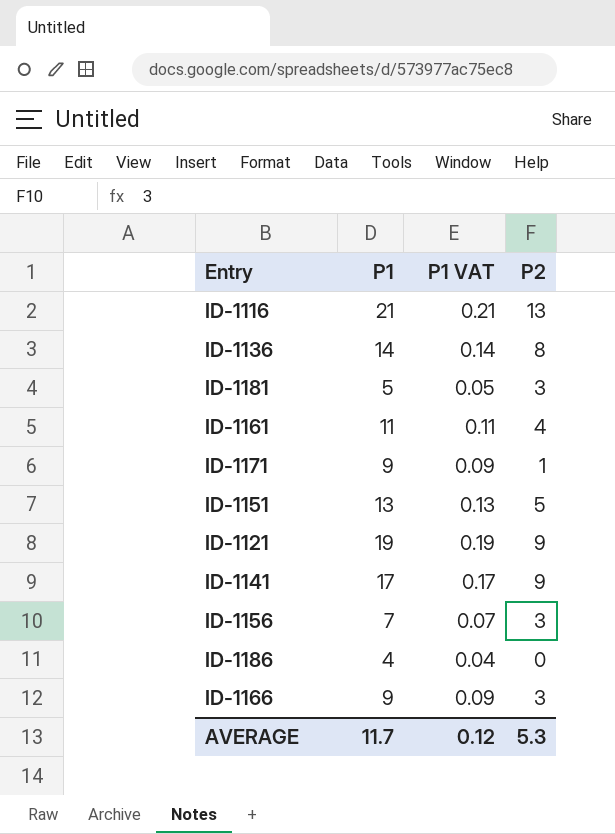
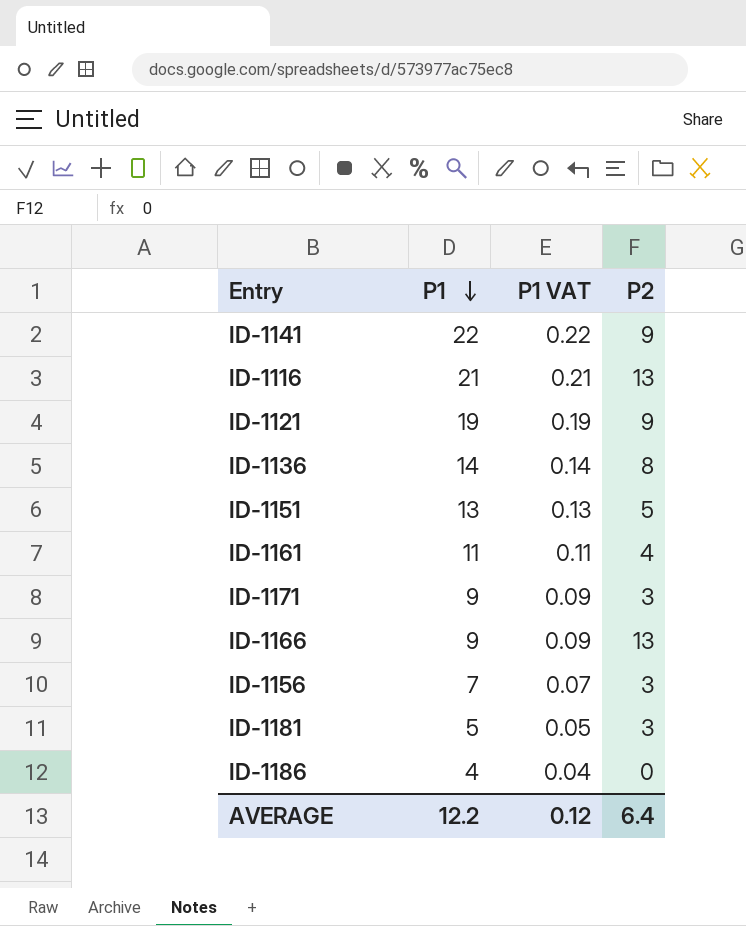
row order: none -> P1 descending
ID-1141 | P1: 17 -> 22
ID-1141 | P1 VAT: 0.17 -> 0.22
ID-1171 | P2: 1 -> 3
ID-1166 | P2: 3 -> 13
AVERAGE | P1: 11.7 -> 12.2
AVERAGE | P2: 5.3 -> 6.4

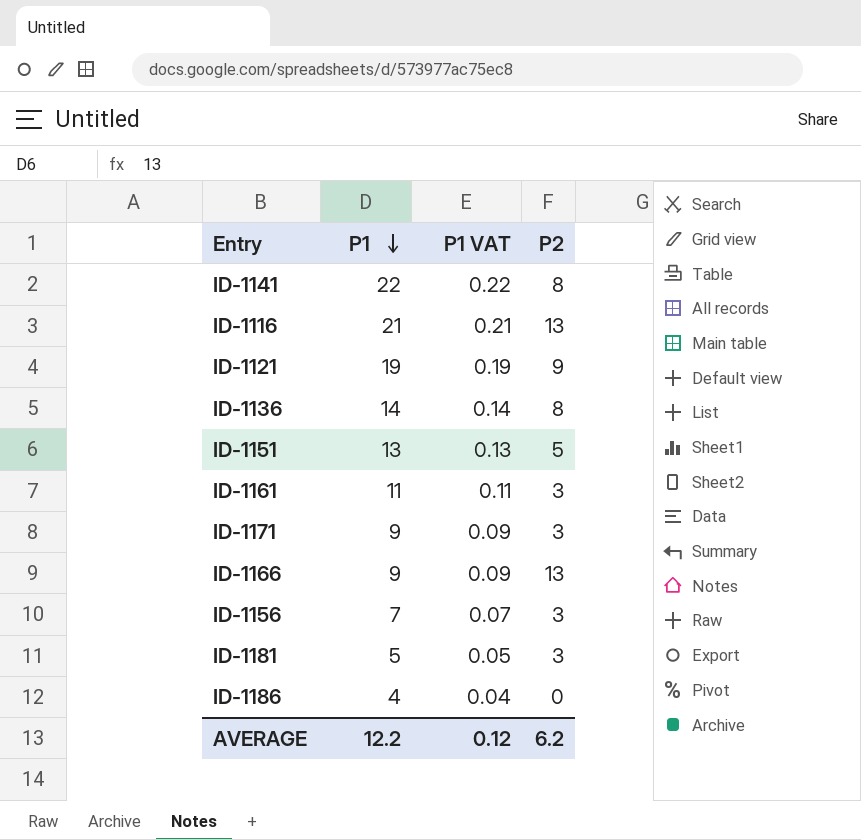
ID-1141 | P2: 9 -> 8
ID-1161 | P2: 4 -> 3
AVERAGE | P2: 6.4 -> 6.2

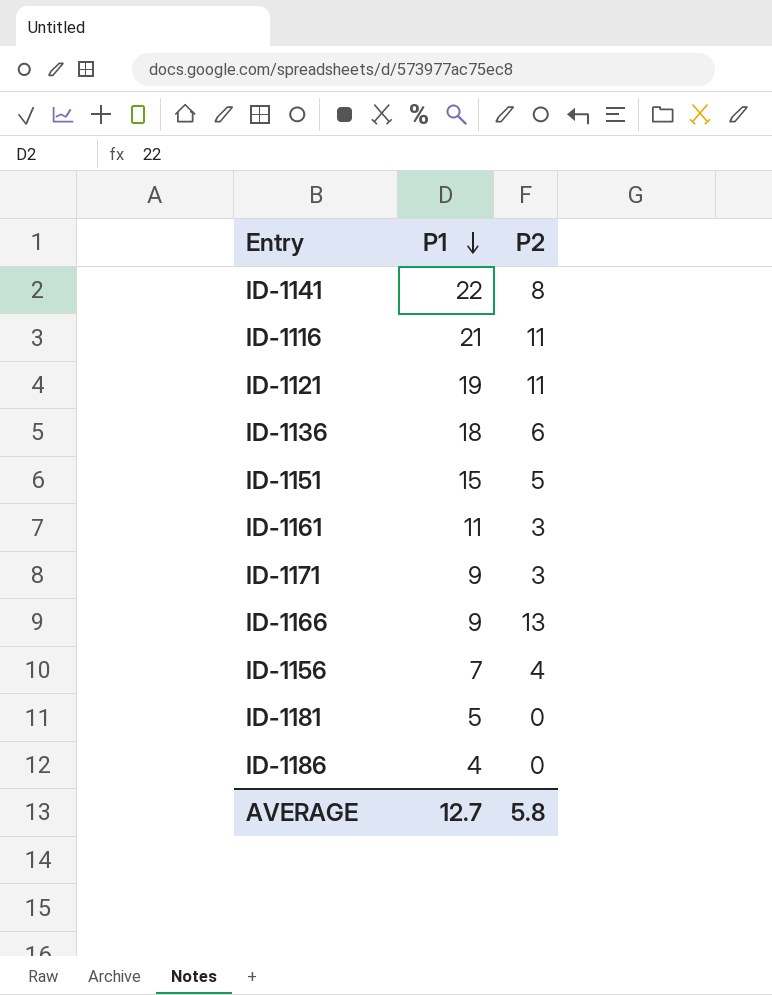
column P1 VAT | formula: [P1] * 0.01 -> none
ID-1116 | P2: 13 -> 11
ID-1121 | P2: 9 -> 11
ID-1136 | P1: 14 -> 18
ID-1136 | P2: 8 -> 6
ID-1151 | P1: 13 -> 15
ID-1156 | P2: 3 -> 4
ID-1181 | P2: 3 -> 0
AVERAGE | P1: 12.2 -> 12.7
AVERAGE | P2: 6.2 -> 5.8

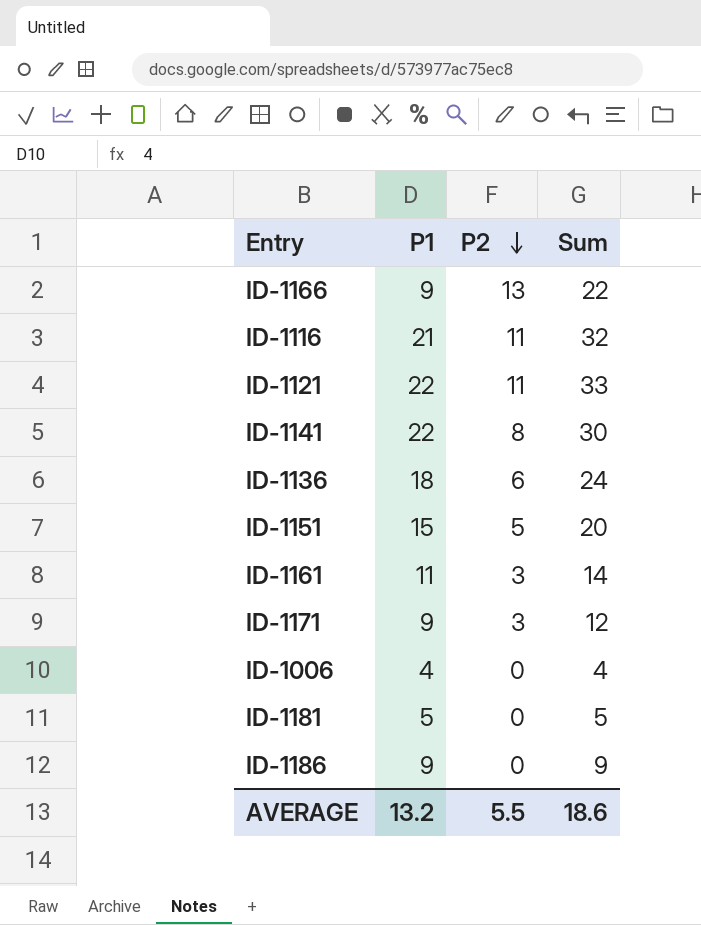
row order: P1 descending -> P2 descending
column Sum | formula: none -> [P1] + [P2]
row ID-1156: 7 | 4 -> none
ID-1121 | P1: 19 -> 22
row ID-1006: none -> 4 | 0 | 4
ID-1186 | P1: 4 -> 9
AVERAGE | P1: 12.7 -> 13.2
AVERAGE | P2: 5.8 -> 5.5

